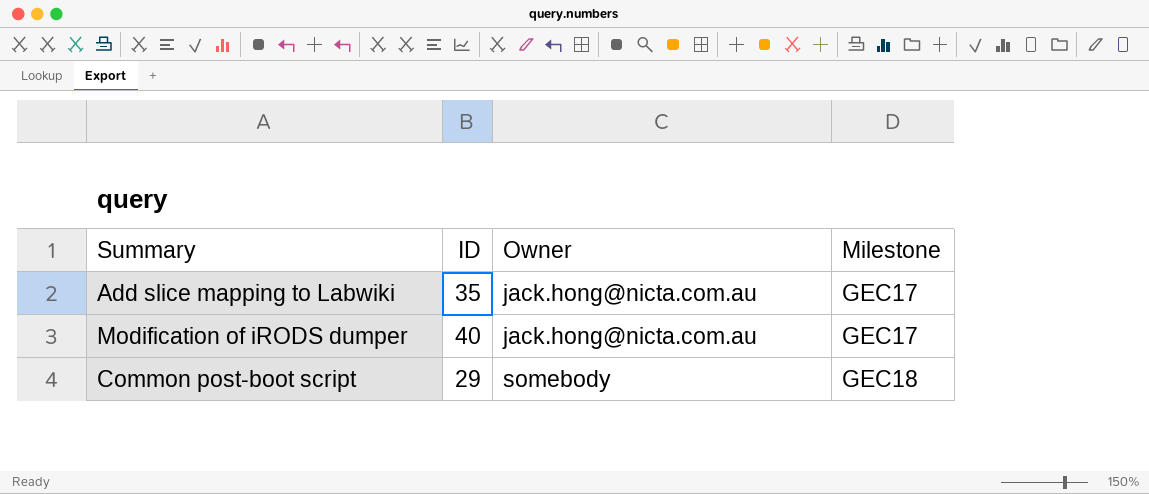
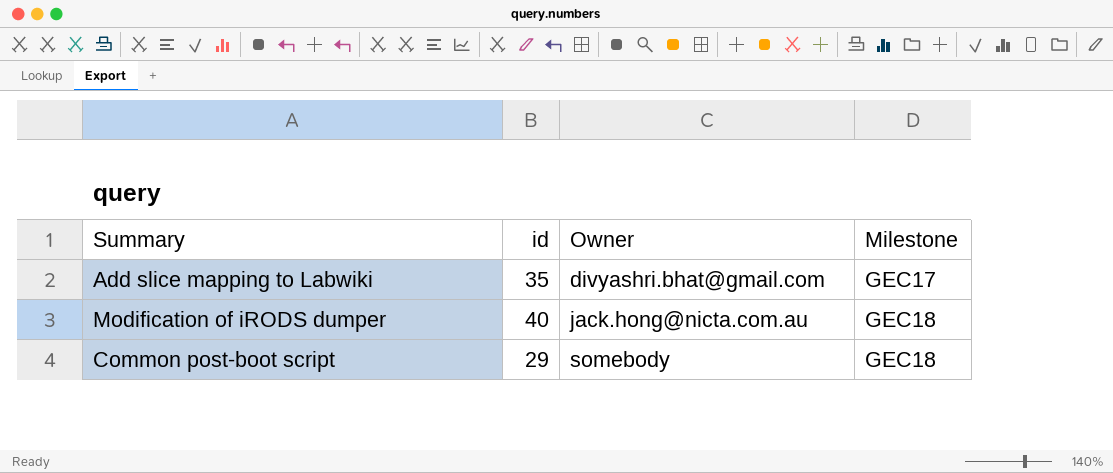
column name: ID -> id
Add slice mapping to Labwiki | Owner: jack.hong@nicta.com.au -> divyashri.bhat@gmail.com
Modification of iRODS dumper | Milestone: GEC17 -> GEC18

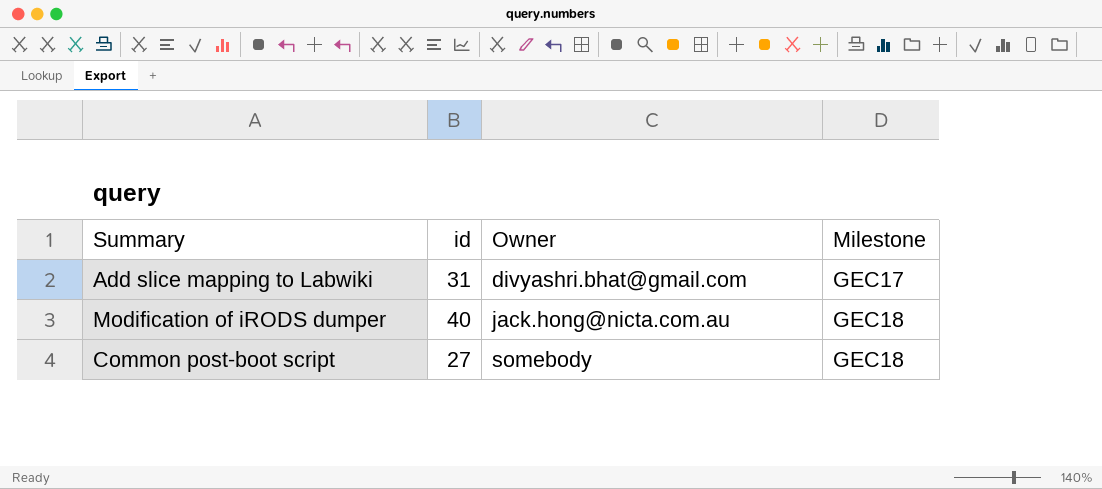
Add slice mapping to Labwiki | id: 35 -> 31
Common post-boot script | id: 29 -> 27

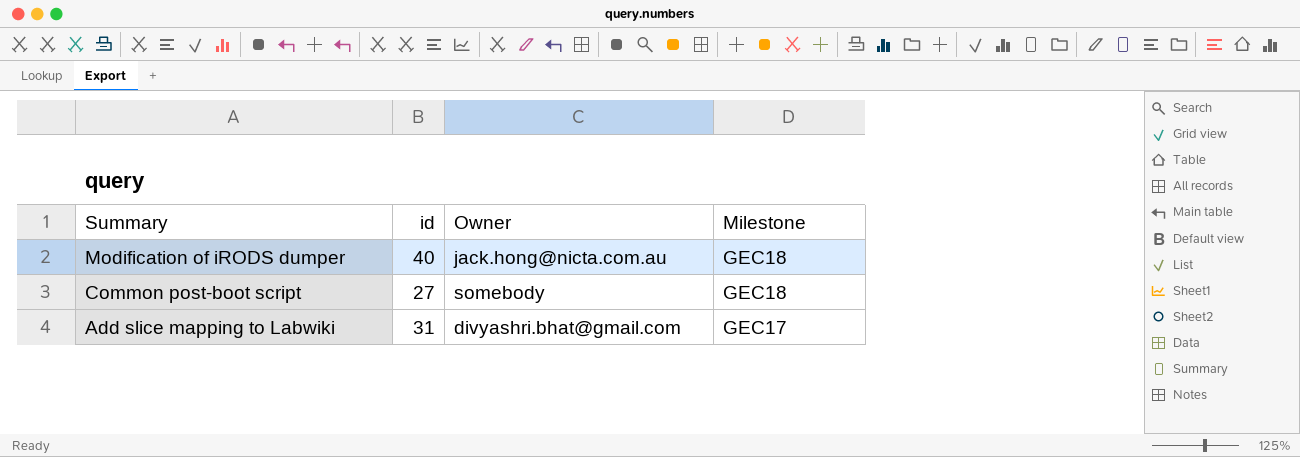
row order: Owner ascending -> Summary descending

